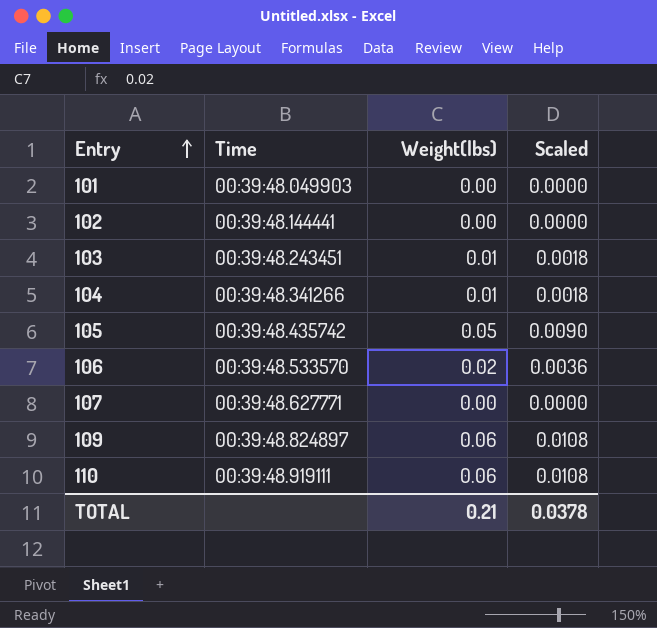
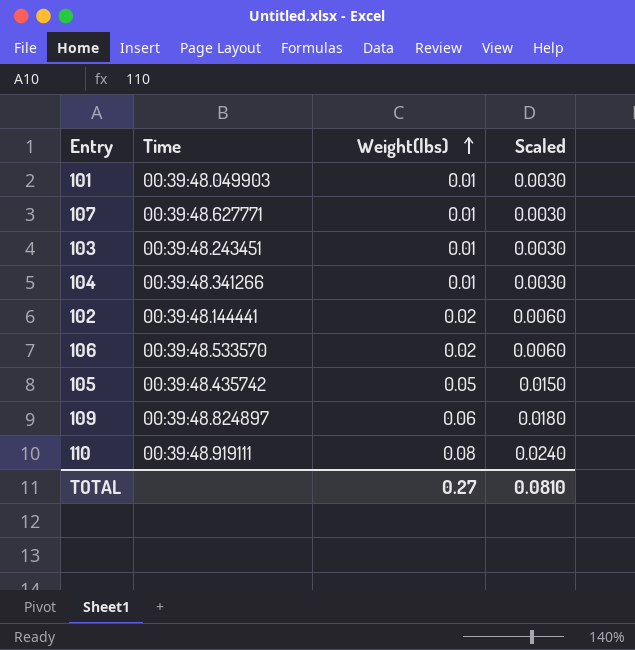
row order: Entry ascending -> Weight(lbs) ascending
column Scaled | formula: [Weight(lbs)] * 0.18 -> [Weight(lbs)] * 0.3
101 | Weight(lbs): 0.00 -> 0.01
107 | Weight(lbs): 0.00 -> 0.01
102 | Weight(lbs): 0.00 -> 0.02
110 | Weight(lbs): 0.06 -> 0.08
TOTAL | Weight(lbs): 0.21 -> 0.27
TOTAL | Scaled: 0.0378 -> 0.0810

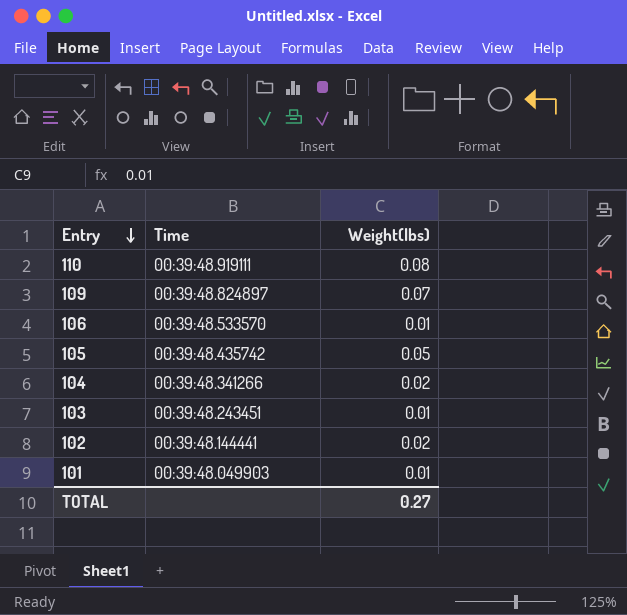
row order: Weight(lbs) ascending -> Entry descending
column Scaled | formula: [Weight(lbs)] * 0.3 -> none
row 107: 00:39:48.627771 | 0.01 | 0.0030 -> none
109 | Weight(lbs): 0.06 -> 0.07
106 | Weight(lbs): 0.02 -> 0.01
104 | Weight(lbs): 0.01 -> 0.02

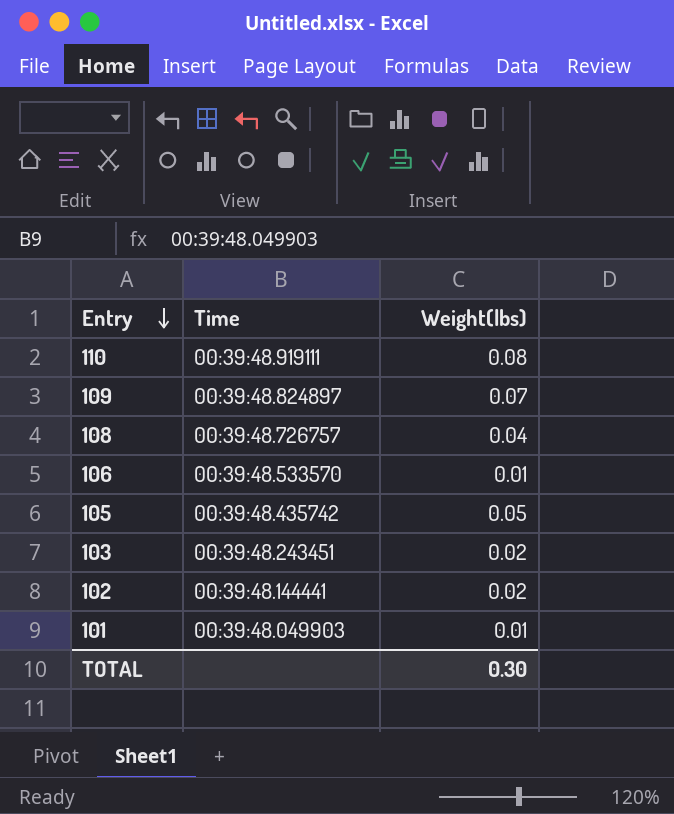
row 104: 00:39:48.341266 | 0.02 -> none
row 108: none -> 00:39:48.726757 | 0.04
103 | Weight(lbs): 0.01 -> 0.02
TOTAL | Weight(lbs): 0.27 -> 0.30

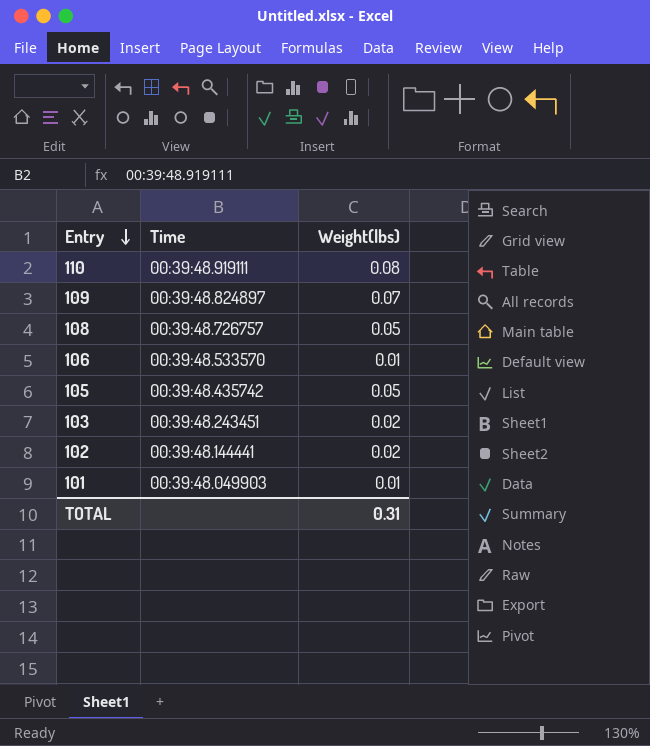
108 | Weight(lbs): 0.04 -> 0.05
TOTAL | Weight(lbs): 0.30 -> 0.31

